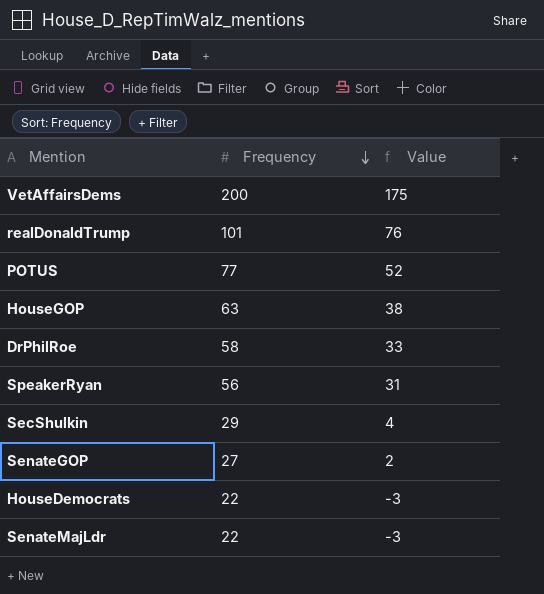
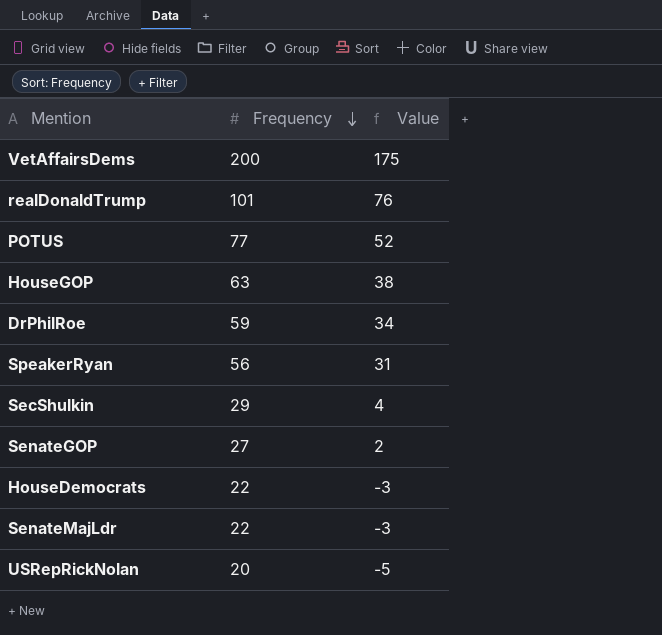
DrPhilRoe | Frequency: 58 -> 59
DrPhilRoe | Value: 33 -> 34
row USRepRickNolan: none -> 20 | -5

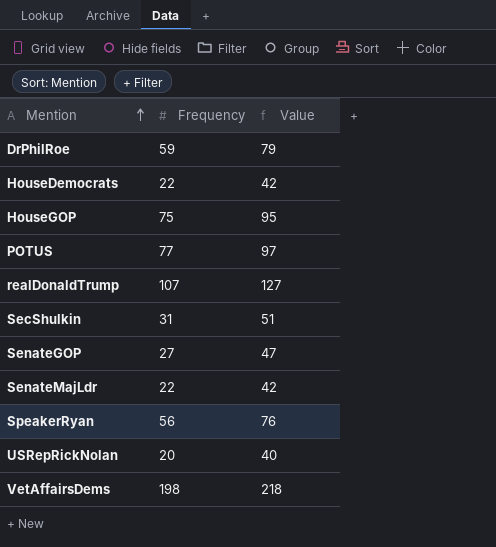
row order: Frequency descending -> Mention ascending
column Value | formula: [Frequency] - 25 -> [Frequency] + 20
HouseGOP | Frequency: 63 -> 75
realDonaldTrump | Frequency: 101 -> 107
SecShulkin | Frequency: 29 -> 31
VetAffairsDems | Frequency: 200 -> 198

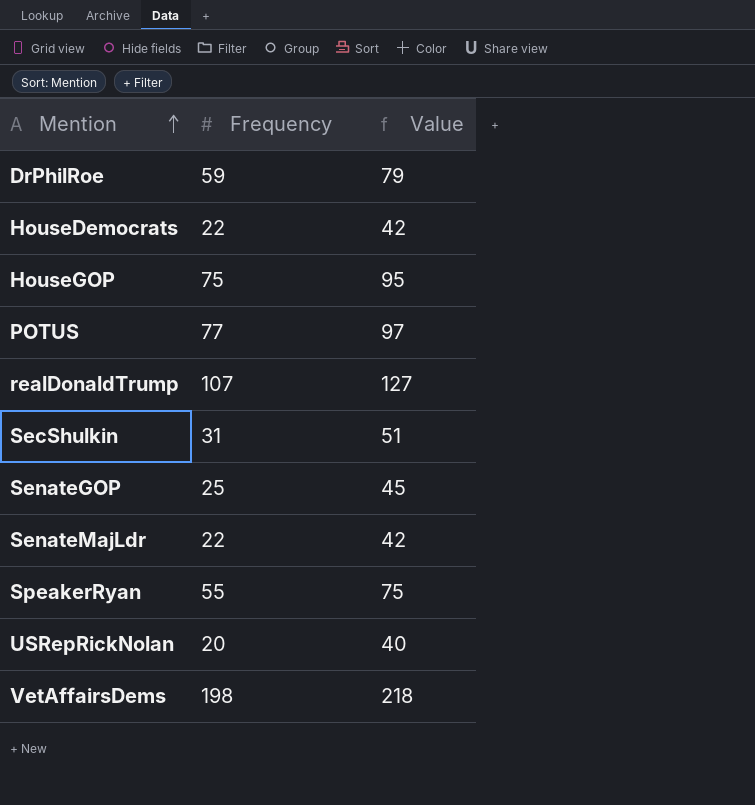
SenateGOP | Frequency: 27 -> 25
SenateGOP | Value: 47 -> 45
SpeakerRyan | Frequency: 56 -> 55
SpeakerRyan | Value: 76 -> 75

